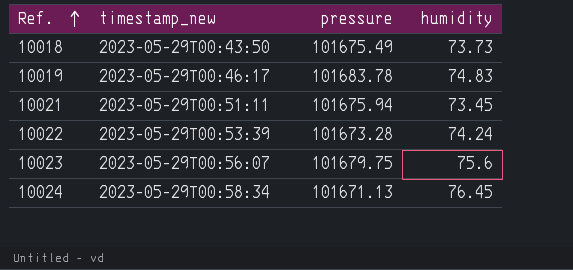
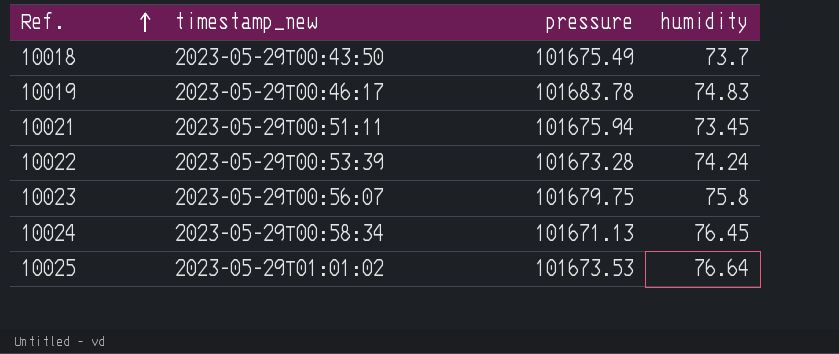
10018 | humidity: 73.73 -> 73.7
10023 | humidity: 75.6 -> 75.8
row 10025: none -> 2023-05-29T01:01:02 | 101673.53 | 76.64

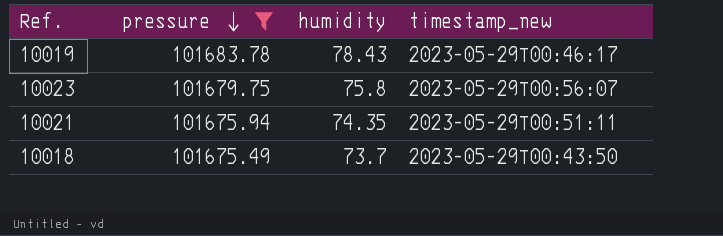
filter: none -> pressure >= 101675.49
row order: Ref. ascending -> pressure descending
column timestamp_new | position: 2 -> 4
10019 | humidity: 74.83 -> 78.43
10021 | humidity: 73.45 -> 74.35

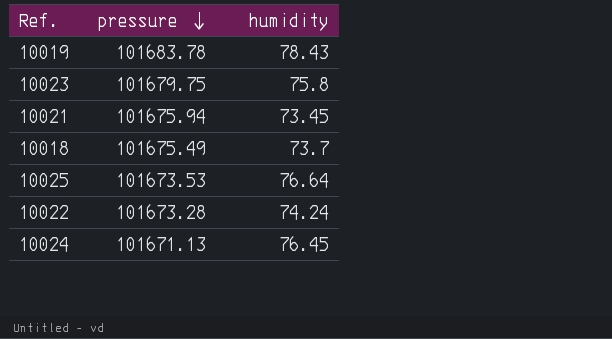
filter: pressure >= 101675.49 -> none
column timestamp_new | position: 4 -> none
10021 | humidity: 74.35 -> 73.45

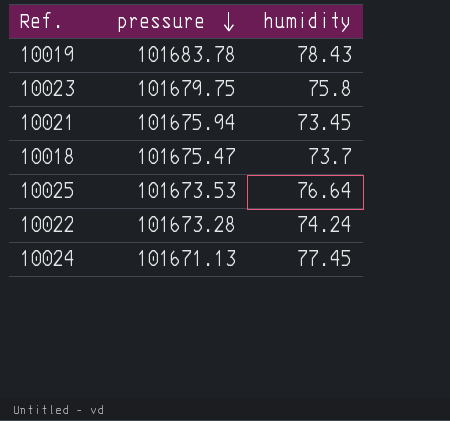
10018 | pressure: 101675.49 -> 101675.47
10024 | humidity: 76.45 -> 77.45

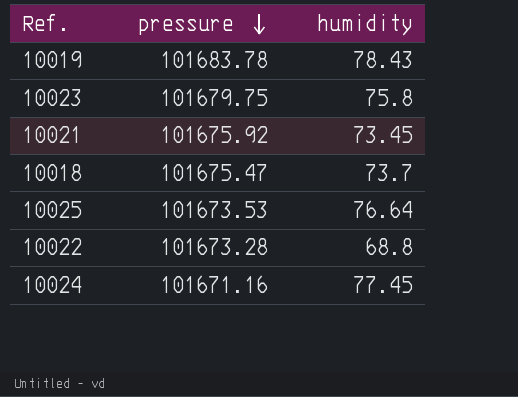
10021 | pressure: 101675.94 -> 101675.92
10022 | humidity: 74.24 -> 68.8
10024 | pressure: 101671.13 -> 101671.16

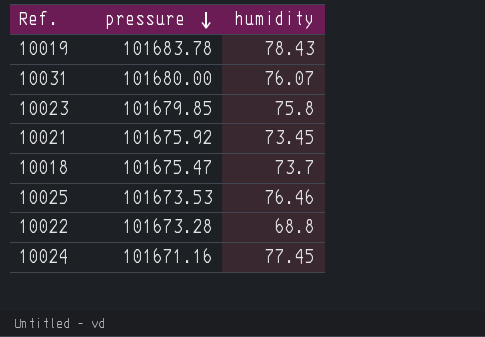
row 10031: none -> 101680.00 | 76.07
10023 | pressure: 101679.75 -> 101679.85
10025 | humidity: 76.64 -> 76.46

